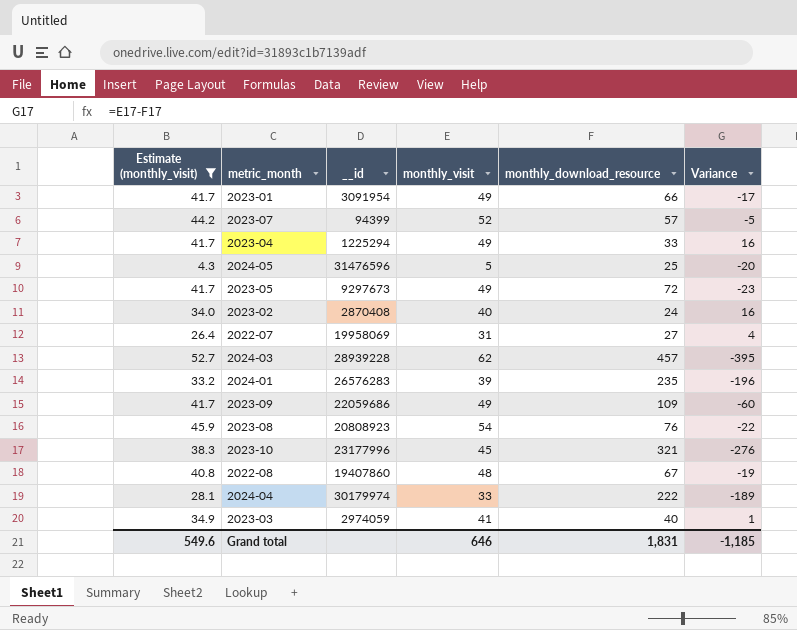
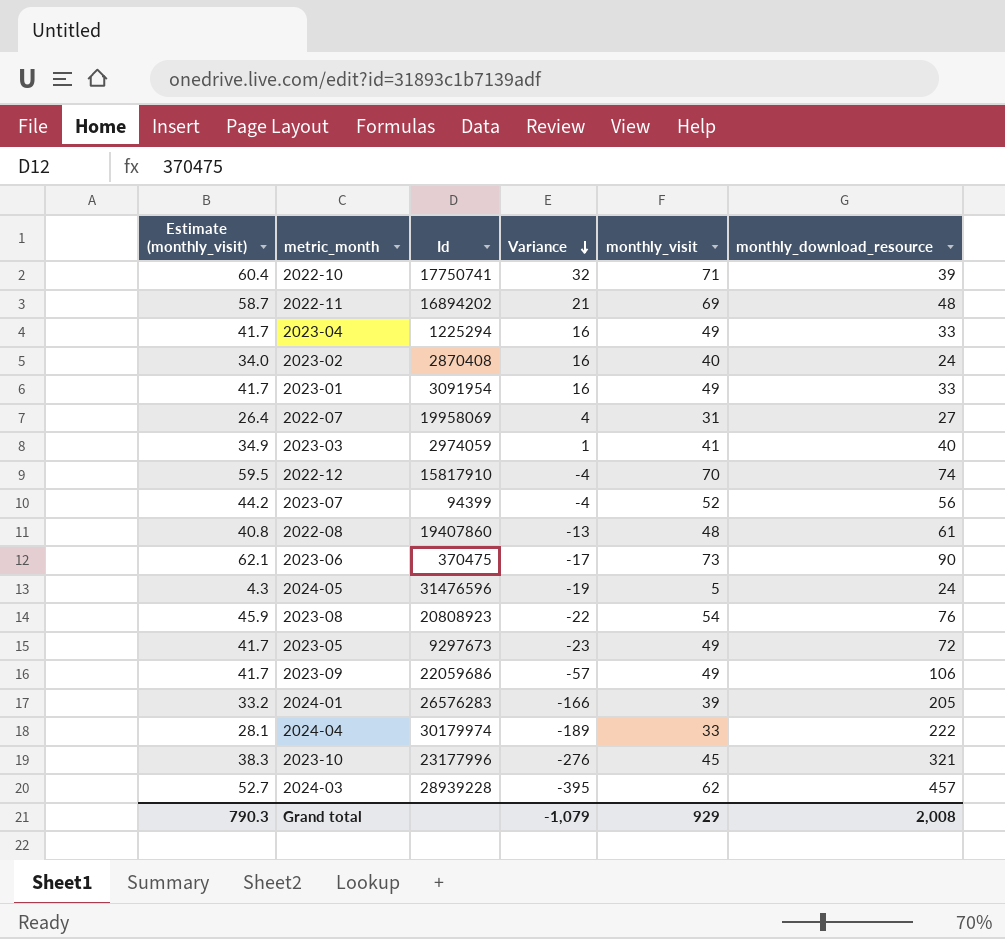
filter: Estimate (monthly_visit) <= 52.7 -> none
row order: none -> Variance descending
column name: __id -> Id
column Variance | position: 6 -> 4
2023-01 | Variance: -17 -> 16
2023-01 | monthly_download_resource: 66 -> 33
2023-07 | Variance: -5 -> -4
2023-07 | monthly_download_resource: 57 -> 56
2022-08 | Variance: -19 -> -13
2022-08 | monthly_download_resource: 67 -> 61
2024-05 | Variance: -20 -> -19
2024-05 | monthly_download_resource: 25 -> 24
2023-09 | Variance: -60 -> -57
2023-09 | monthly_download_resource: 109 -> 106
2024-01 | Variance: -196 -> -166
2024-01 | monthly_download_resource: 235 -> 205
Grand total | Estimate (monthly_visit): 549.6 -> 790.3
Grand total | Variance: -1,185 -> -1,079
Grand total | monthly_visit: 646 -> 929
Grand total | monthly_download_resource: 1,831 -> 2,008

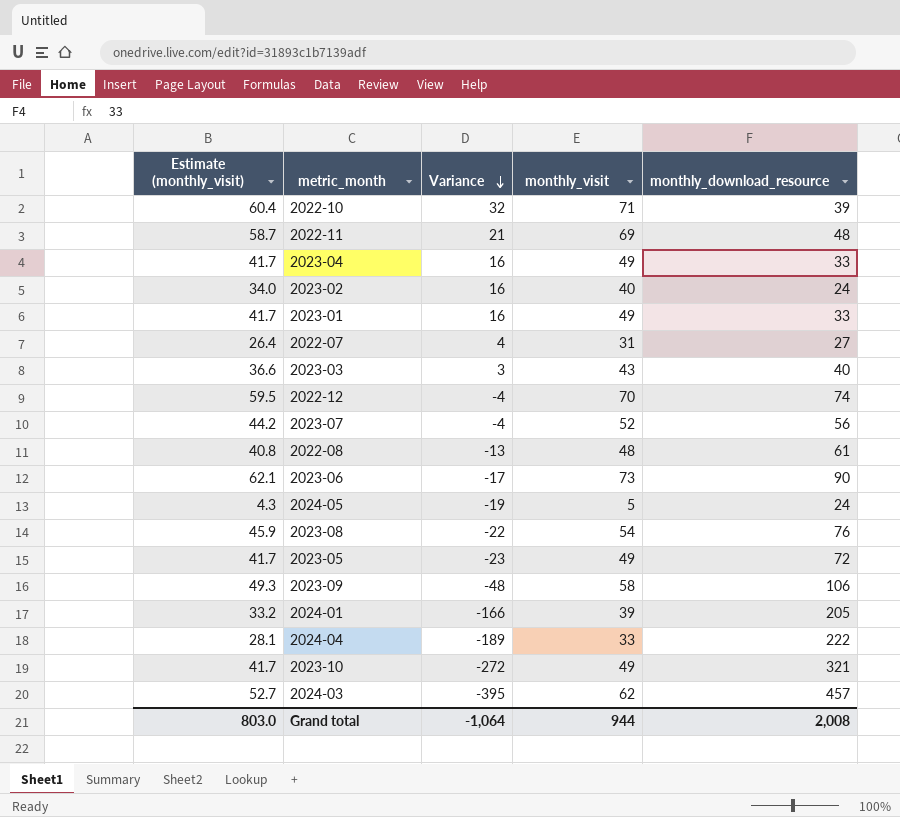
column Id | position: 3 -> none
2023-03 | Estimate (monthly_visit): 34.9 -> 36.6
2023-03 | Variance: 1 -> 3
2023-03 | monthly_visit: 41 -> 43
2023-09 | Estimate (monthly_visit): 41.7 -> 49.3
2023-09 | Variance: -57 -> -48
2023-09 | monthly_visit: 49 -> 58
2023-10 | Estimate (monthly_visit): 38.3 -> 41.7
2023-10 | Variance: -276 -> -272
2023-10 | monthly_visit: 45 -> 49
Grand total | Estimate (monthly_visit): 790.3 -> 803.0
Grand total | Variance: -1,079 -> -1,064
Grand total | monthly_visit: 929 -> 944

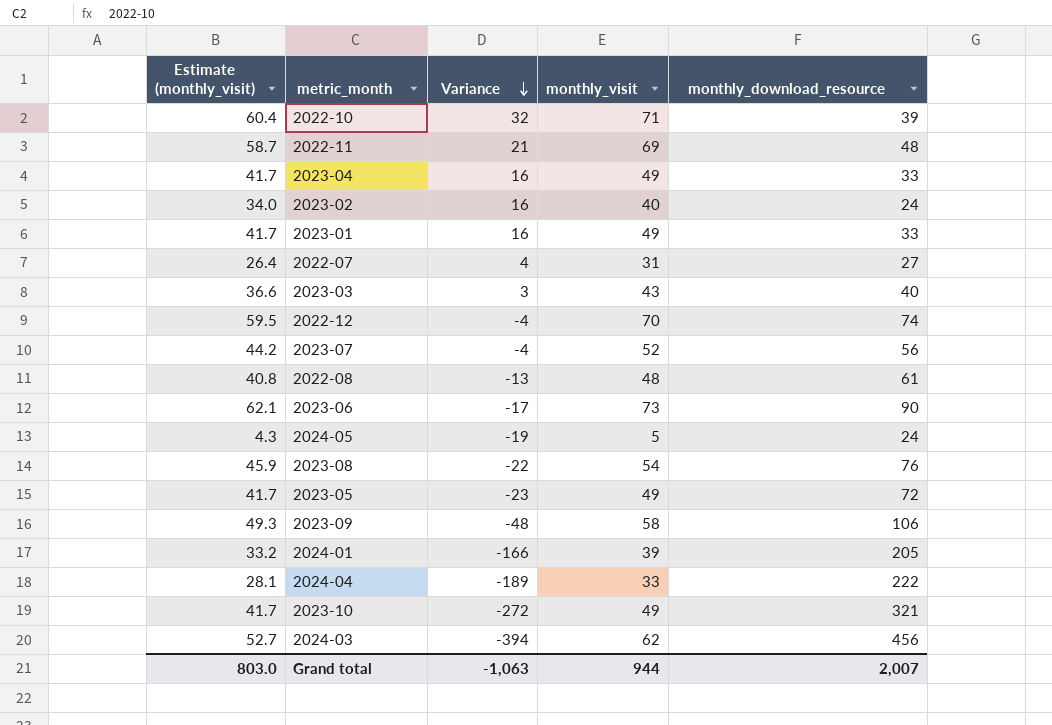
2024-03 | Variance: -395 -> -394
2024-03 | monthly_download_resource: 457 -> 456
Grand total | Variance: -1,064 -> -1,063
Grand total | monthly_download_resource: 2,008 -> 2,007

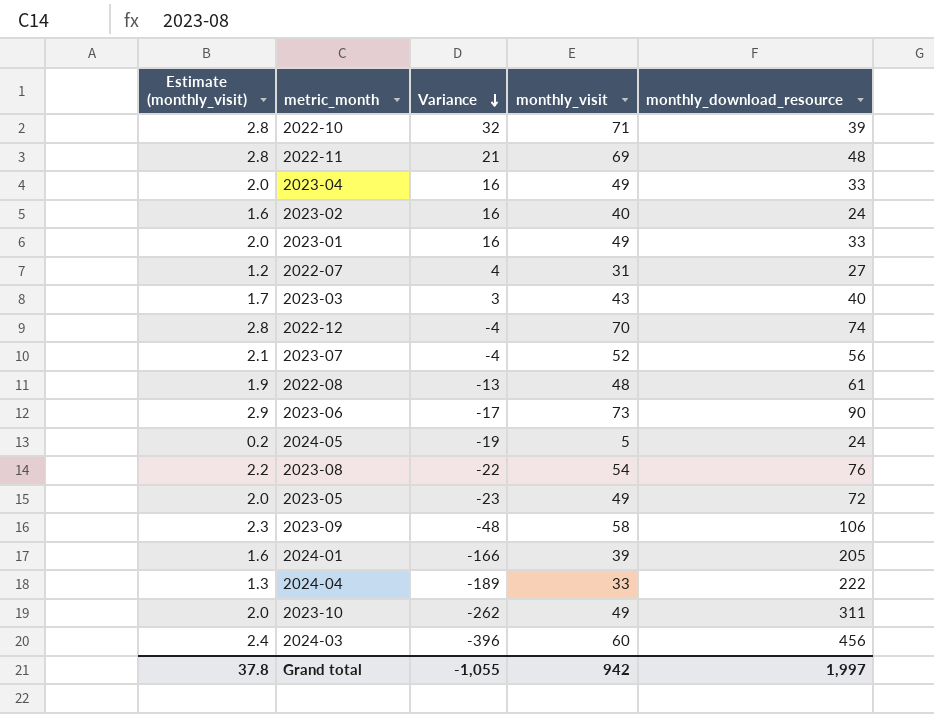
column Estimate (monthly_visit) | formula: [monthly_visit] * 0.85 -> [monthly_visit] * 0.04
2023-10 | Variance: -272 -> -262
2023-10 | monthly_download_resource: 321 -> 311
2024-03 | Variance: -394 -> -396
2024-03 | monthly_visit: 62 -> 60
Grand total | Estimate (monthly_visit): 803.0 -> 37.8
Grand total | Variance: -1,063 -> -1,055
Grand total | monthly_visit: 944 -> 942
Grand total | monthly_download_resource: 2,007 -> 1,997

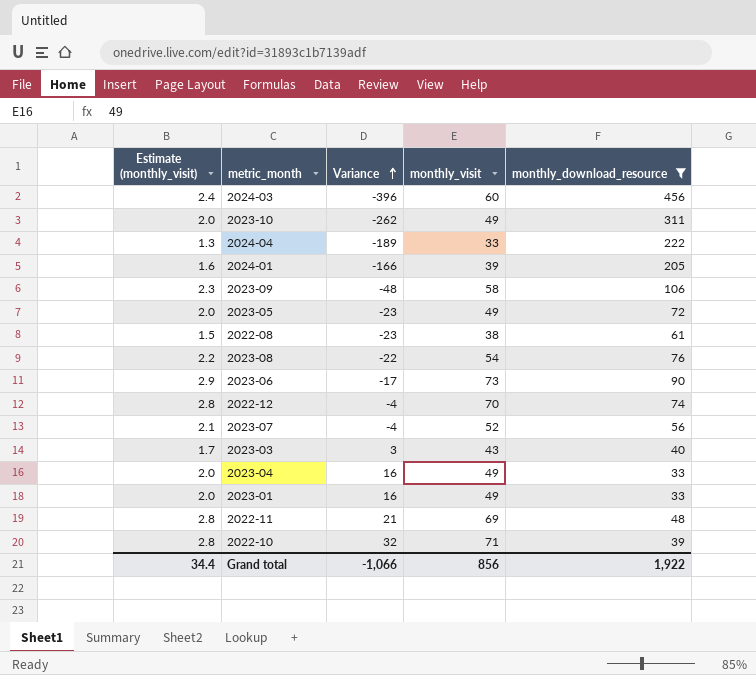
filter: none -> monthly_download_resource >= 33
row order: Variance descending -> Variance ascending
2022-08 | Estimate (monthly_visit): 1.9 -> 1.5
2022-08 | Variance: -13 -> -23
2022-08 | monthly_visit: 48 -> 38
Grand total | Estimate (monthly_visit): 37.8 -> 34.4
Grand total | Variance: -1,055 -> -1,066
Grand total | monthly_visit: 942 -> 856
Grand total | monthly_download_resource: 1,997 -> 1,922

